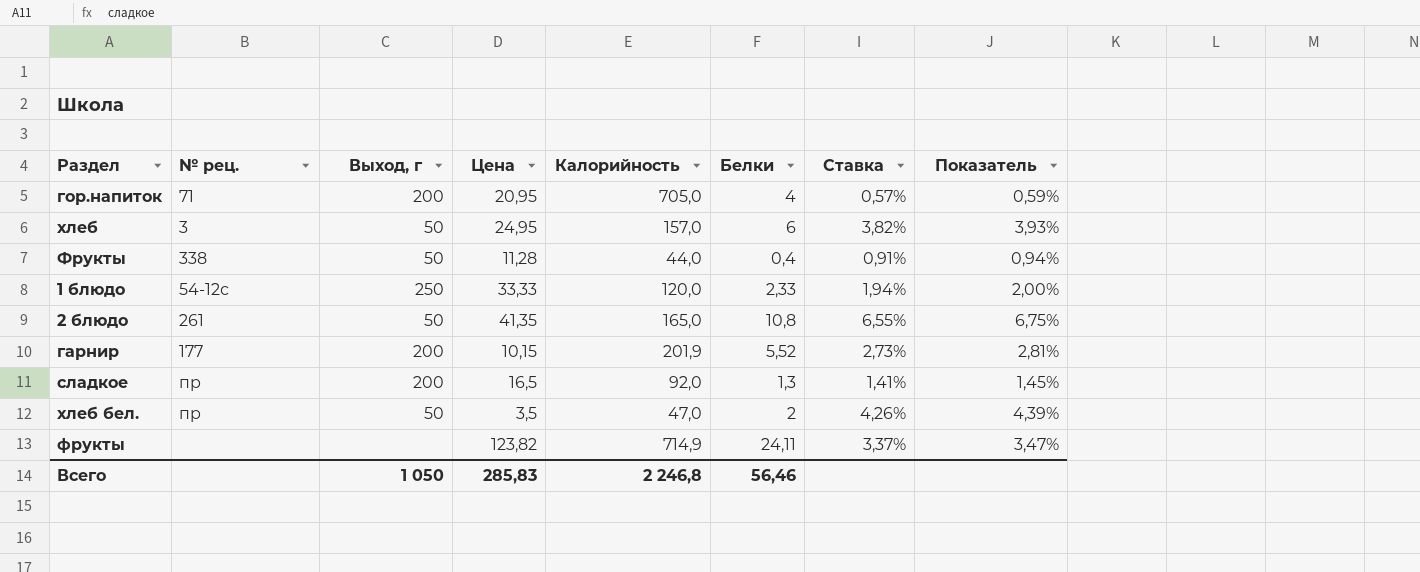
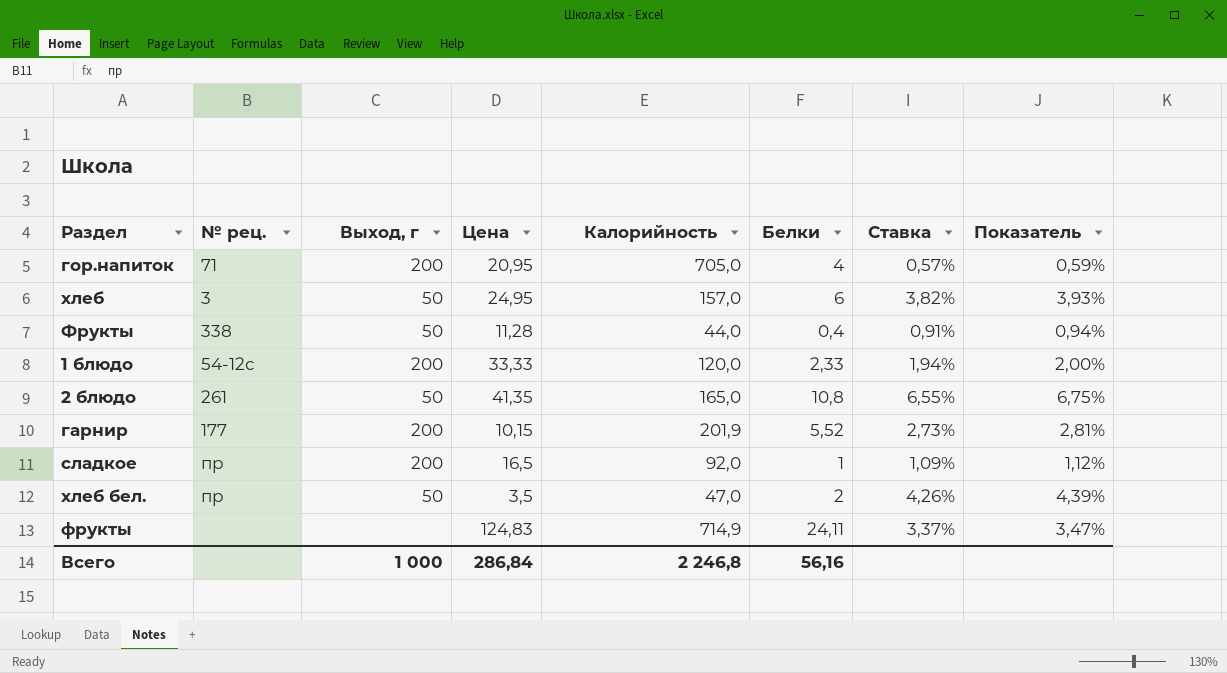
1 блюдо | Выход, г: 250 -> 200
сладкое | Белки: 1,3 -> 1
сладкое | Ставка: 1,41% -> 1,09%
сладкое | Показатель: 1,45% -> 1,12%
фрукты | Цена: 123,82 -> 124,83
Всего | Выход, г: 1 050 -> 1 000
Всего | Цена: 285,83 -> 286,84
Всего | Белки: 56,46 -> 56,16

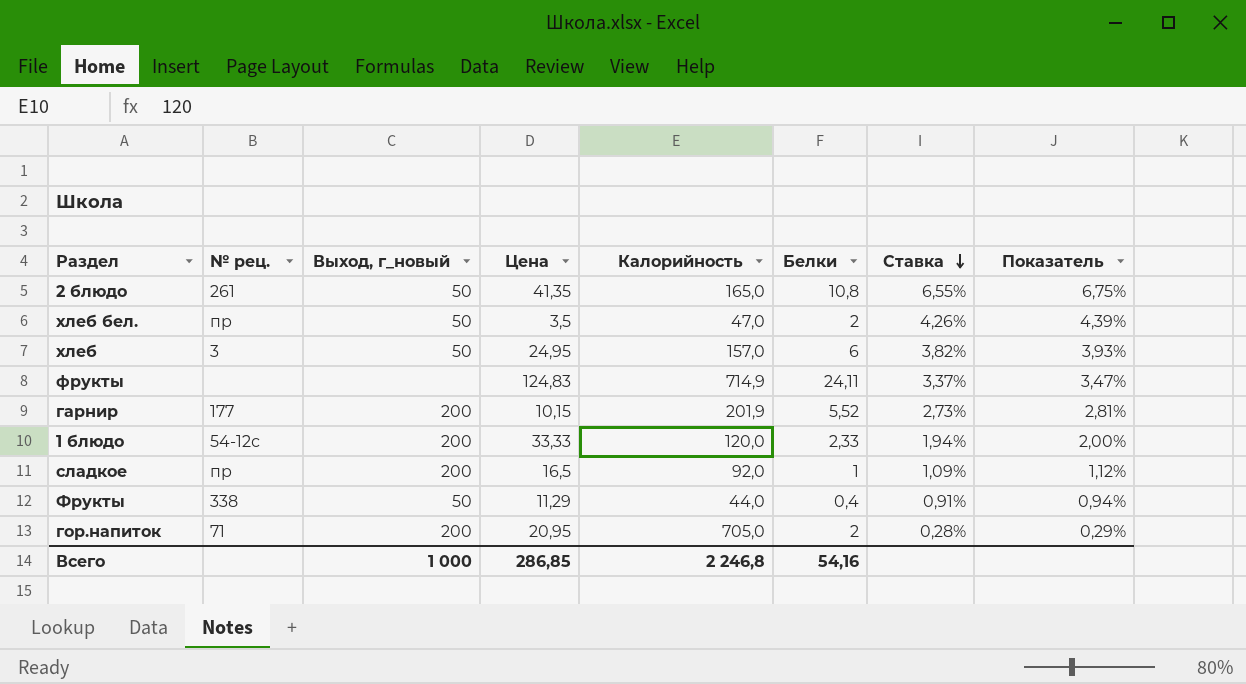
row order: none -> Ставка descending
column name: Выход, г -> Выход, г_новый
Фрукты | Цена: 11,28 -> 11,29
гор.напиток | Белки: 4 -> 2
гор.напиток | Ставка: 0,57% -> 0,28%
гор.напиток | Показатель: 0,59% -> 0,29%
Всего | Цена: 286,84 -> 286,85
Всего | Белки: 56,16 -> 54,16

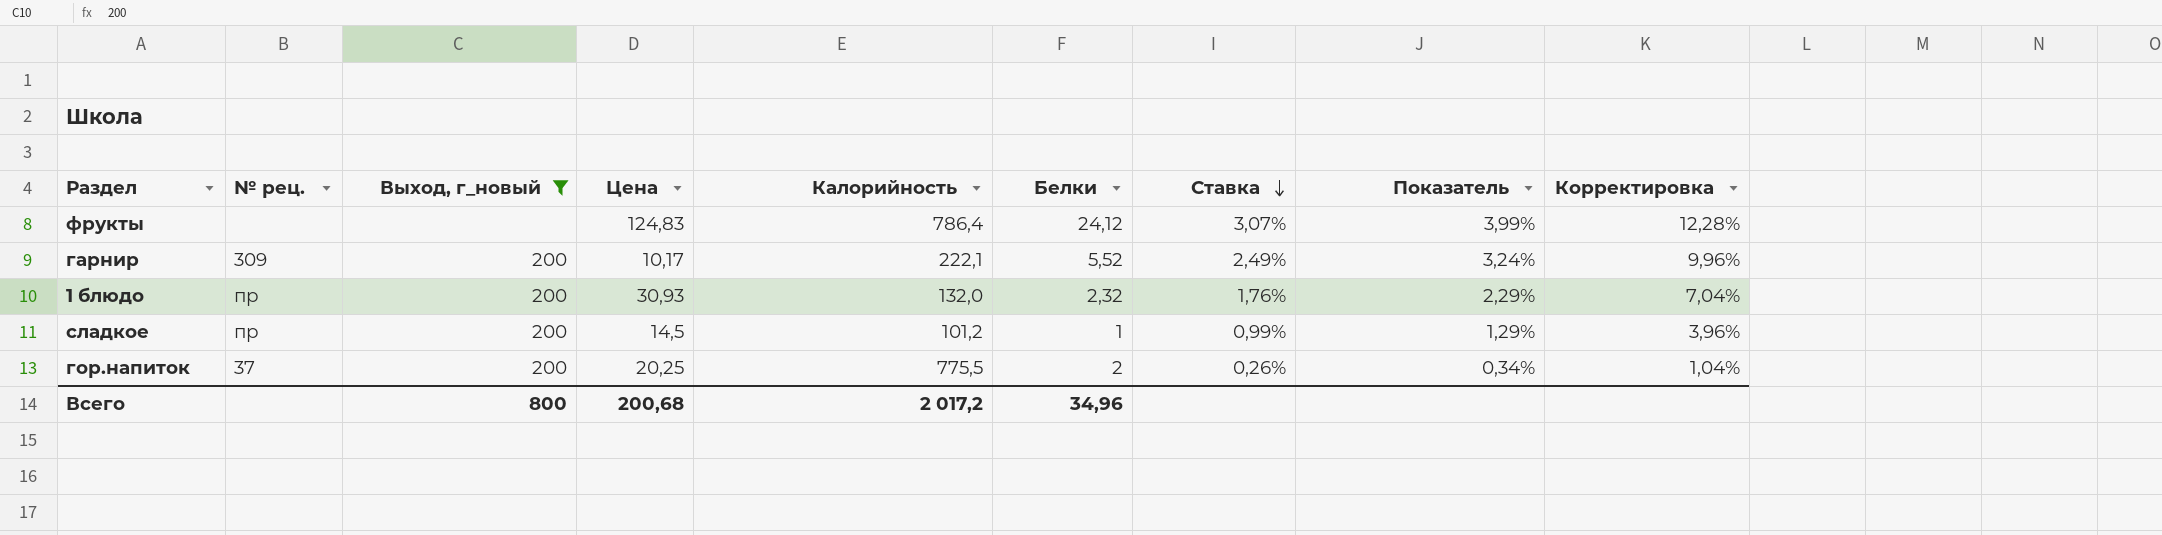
filter: none -> Выход, г_новый != 50
column Показатель | formula: [Ставка] * 1,03 -> [Ставка] * 1,3
column Корректировка | formula: none -> [Ставка] * 4
фрукты | Калорийность: 714,9 -> 786,4
фрукты | Белки: 24,11 -> 24,12
фрукты | Ставка: 3,37% -> 3,07%
гарнир | № рец.: 177 -> 309
гарнир | Цена: 10,15 -> 10,17
гарнир | Калорийность: 201,9 -> 222,1
гарнир | Ставка: 2,73% -> 2,49%
1 блюдо | № рец.: 54-12с -> пр
1 блюдо | Цена: 33,33 -> 30,93
1 блюдо | Калорийность: 120,0 -> 132,0
1 блюдо | Белки: 2,33 -> 2,32
1 блюдо | Ставка: 1,94% -> 1,76%
сладкое | Цена: 16,5 -> 14,5
сладкое | Калорийность: 92,0 -> 101,2
сладкое | Ставка: 1,09% -> 0,99%
гор.напиток | № рец.: 71 -> 37
гор.напиток | Цена: 20,95 -> 20,25
гор.напиток | Калорийность: 705,0 -> 775,5
гор.напиток | Ставка: 0,28% -> 0,26%
Всего | Выход, г_новый: 1 000 -> 800
Всего | Цена: 286,85 -> 200,68
Всего | Калорийность: 2 246,8 -> 2 017,2
Всего | Белки: 54,16 -> 34,96

